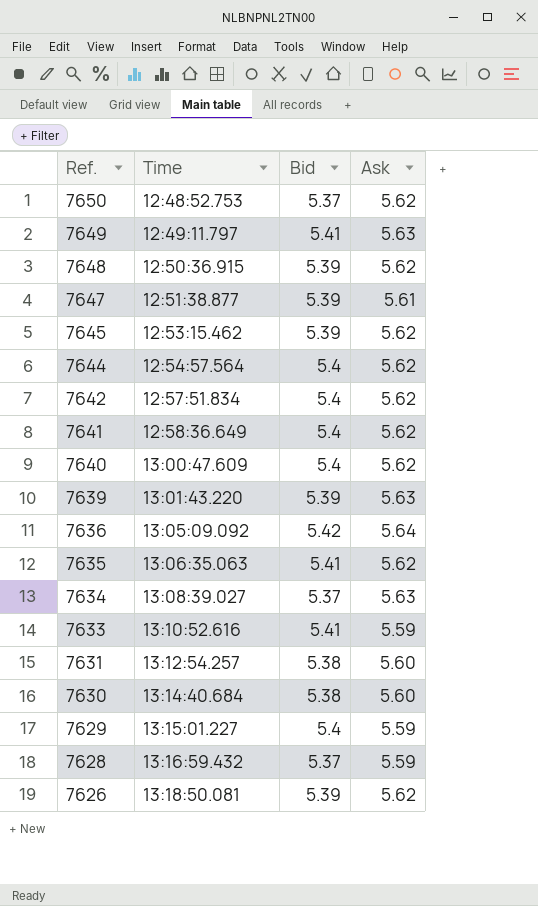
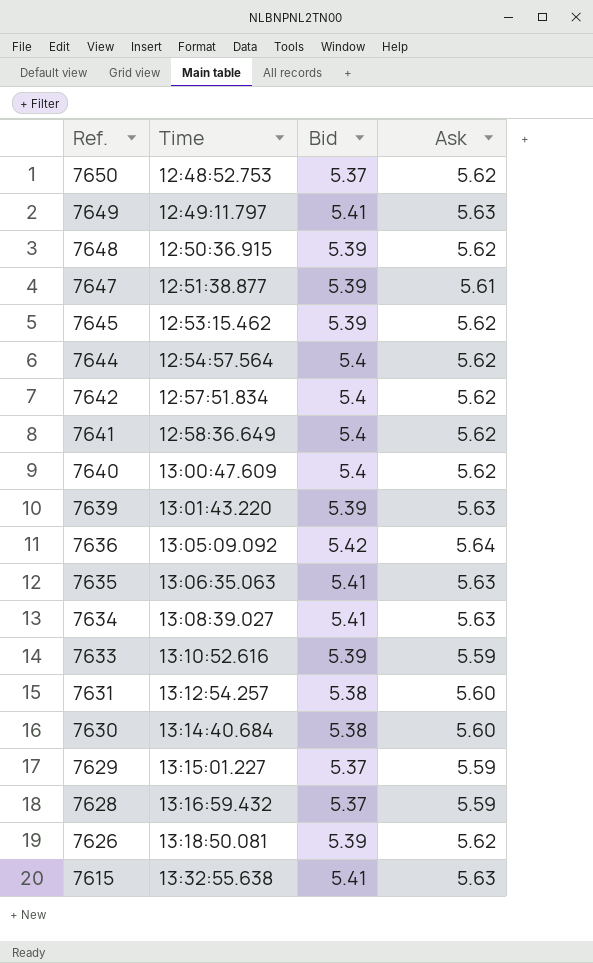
7635 | Ask: 5.62 -> 5.63
7634 | Bid: 5.37 -> 5.41
7633 | Bid: 5.41 -> 5.39
7629 | Bid: 5.4 -> 5.37
row 7615: none -> 13:32:55.638 | 5.41 | 5.63

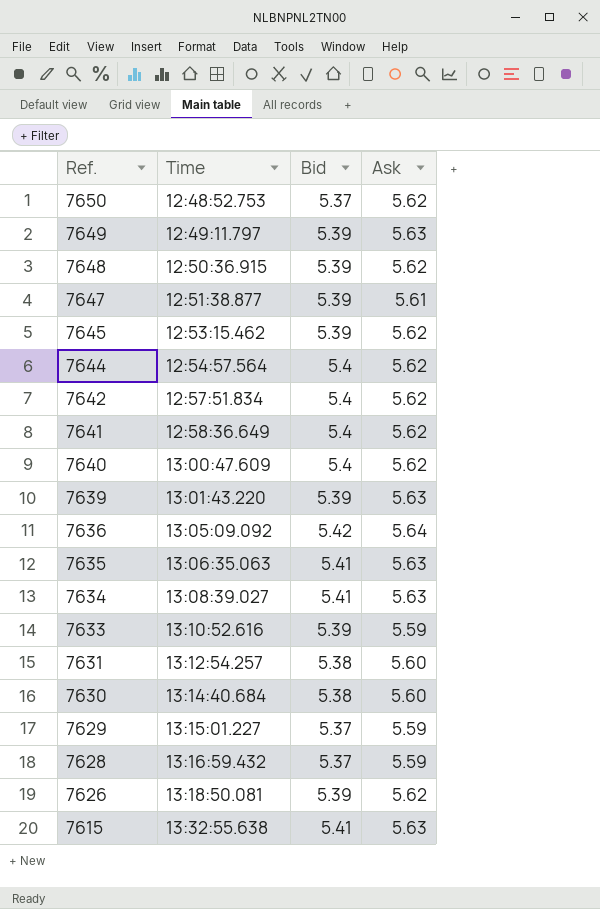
7649 | Bid: 5.41 -> 5.39

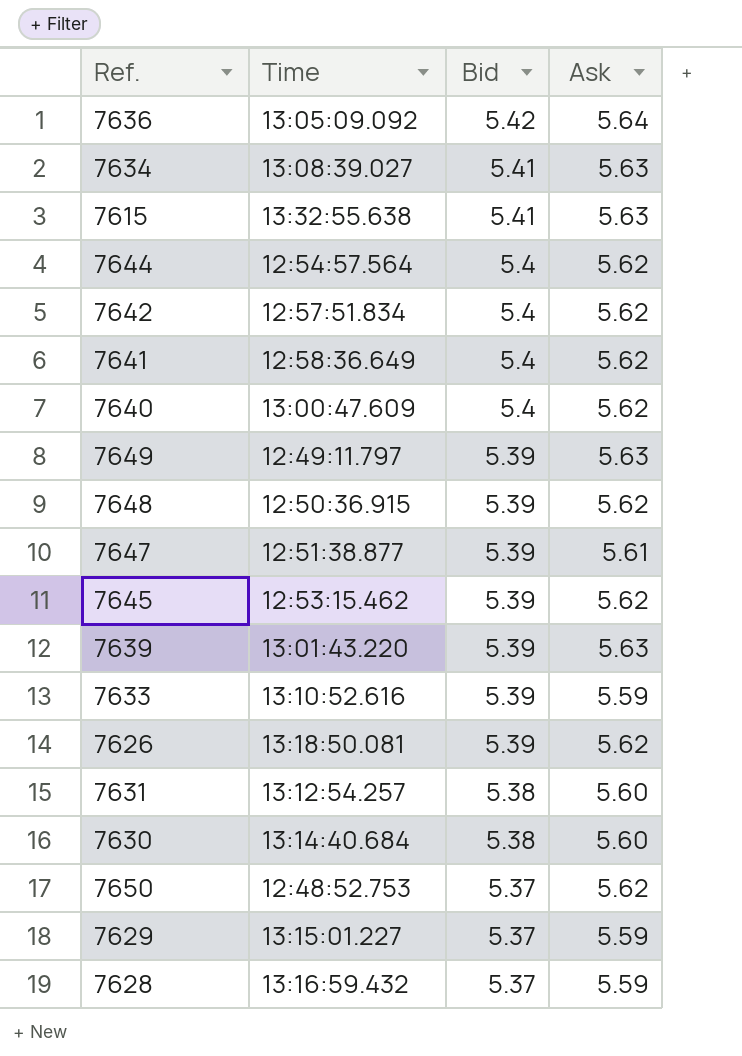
row order: Ref. descending -> Bid descending
row 7635: 13:06:35.063 | 5.41 | 5.63 -> none

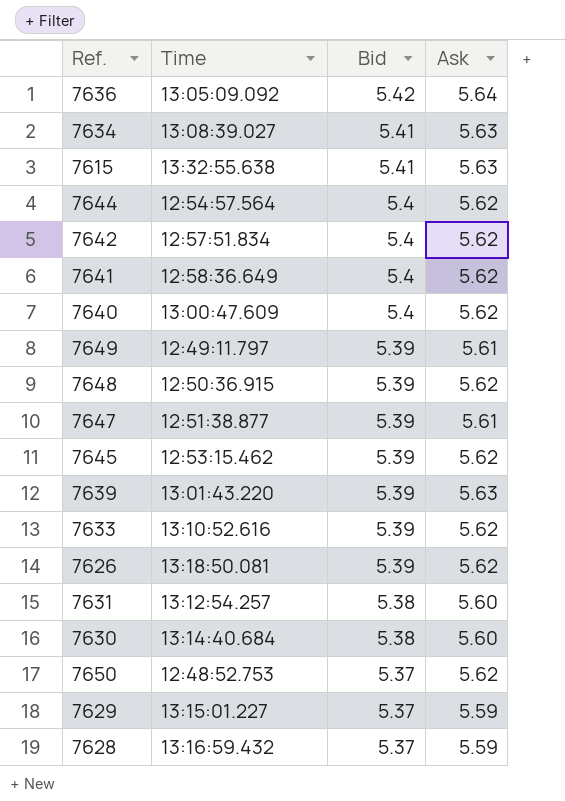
7649 | Ask: 5.63 -> 5.61
7633 | Ask: 5.59 -> 5.62

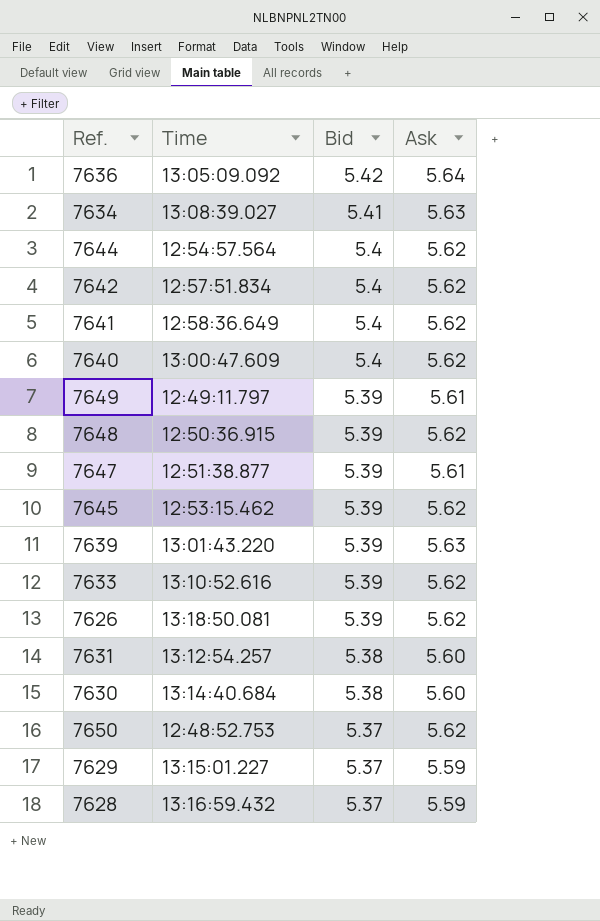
row 7615: 13:32:55.638 | 5.41 | 5.63 -> none

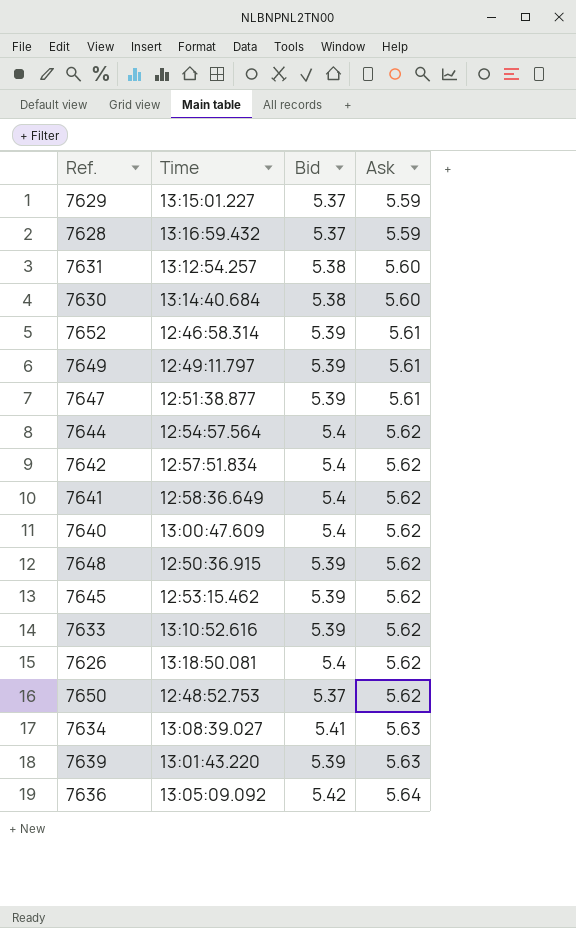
row order: Bid descending -> Ask ascending
row 7652: none -> 12:46:58.314 | 5.39 | 5.61
7626 | Bid: 5.39 -> 5.4

